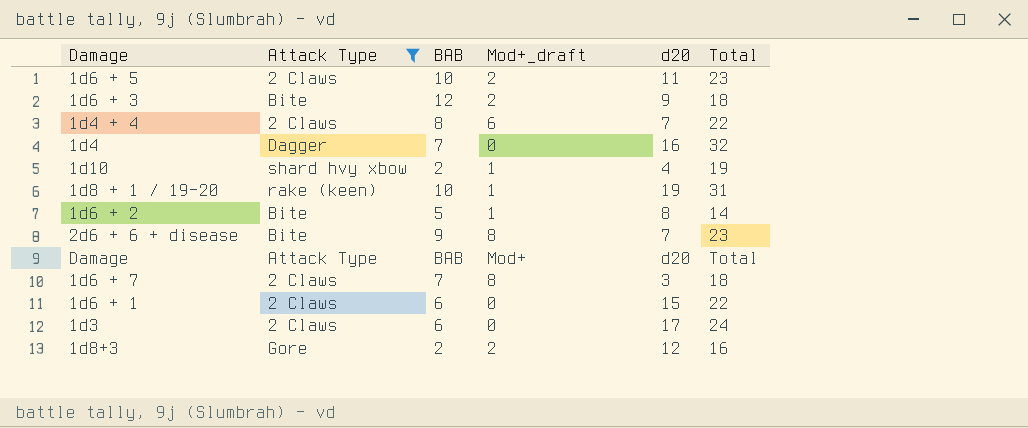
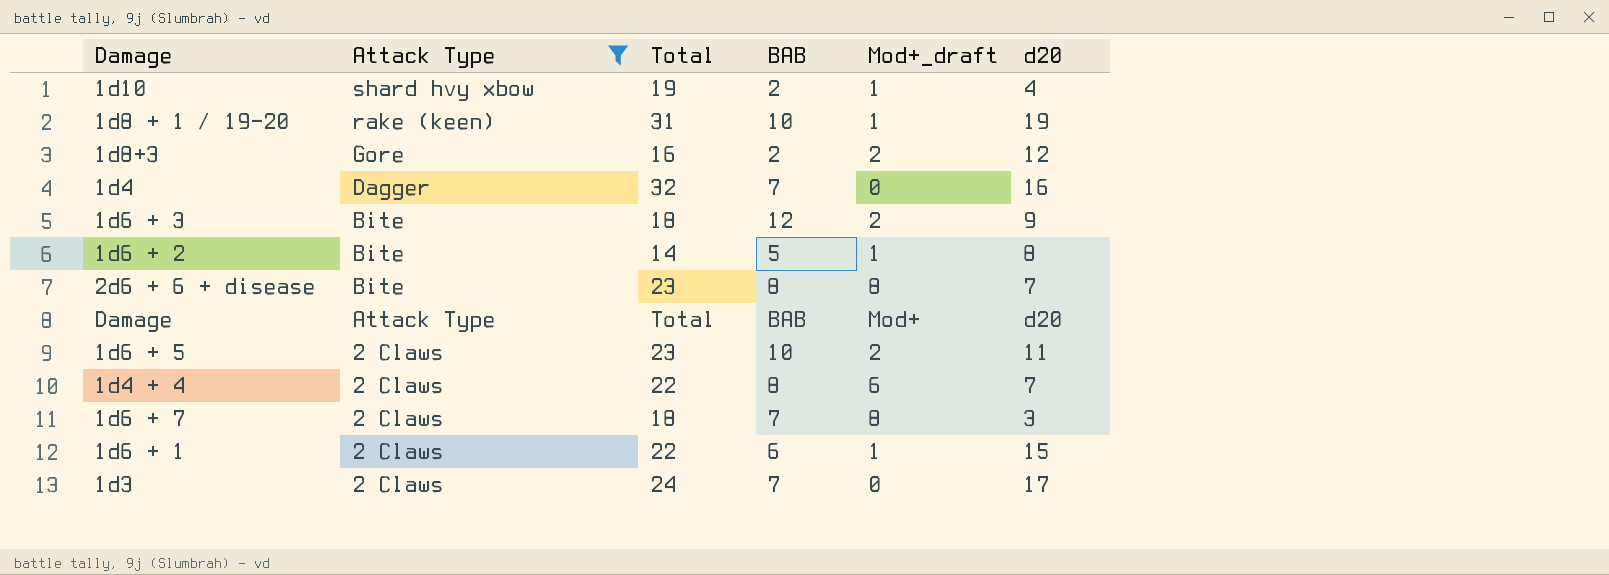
row order: none -> Attack Type descending
column Total | position: 6 -> 3
2d6 + 6 + disease | BAB: 9 -> 8
1d6 + 1 | Mod+_draft: 0 -> 1
1d3 | BAB: 6 -> 7

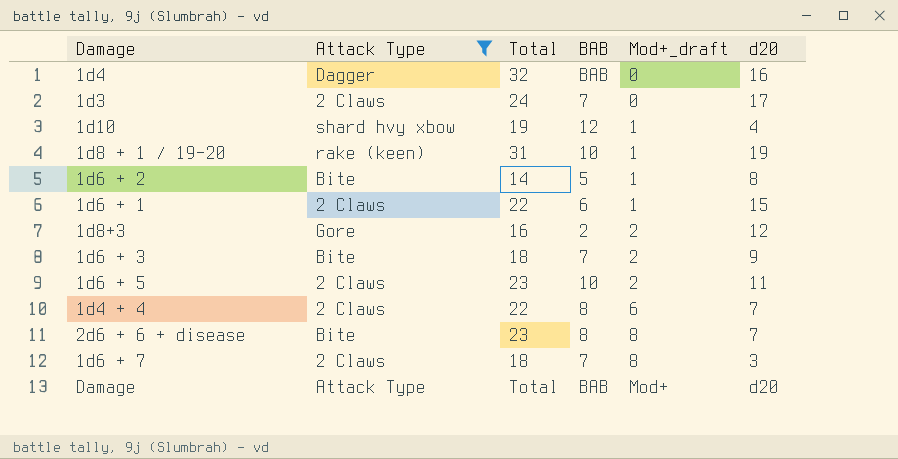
row order: Attack Type descending -> Mod+_draft ascending
1d4 | BAB: 7 -> BAB
1d10 | BAB: 2 -> 12
1d6 + 3 | BAB: 12 -> 7

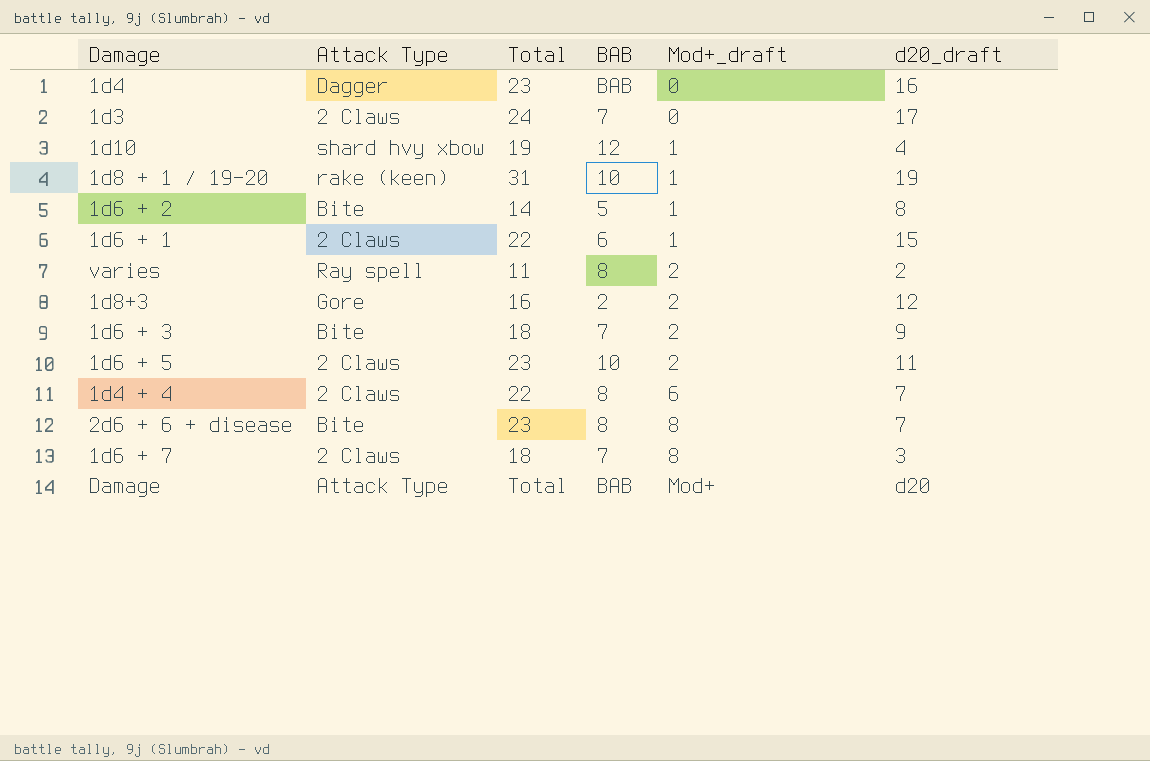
filter: Attack Type != Ray spell -> none
column name: d20 -> d20_draft
1d4 | Total: 32 -> 23

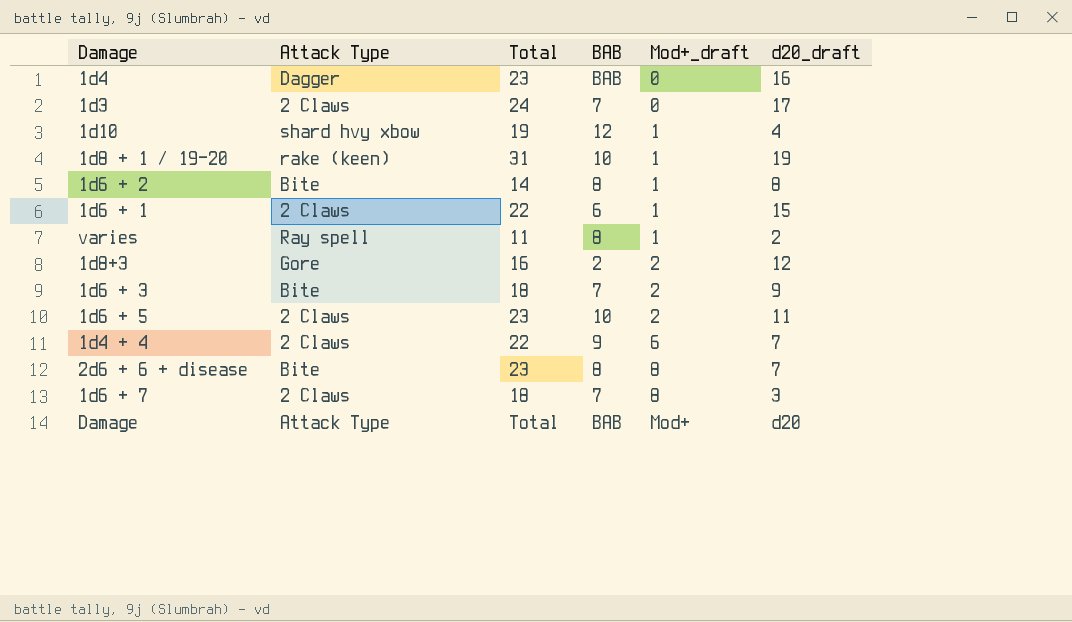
1d6 + 2 | BAB: 5 -> 8
varies | Mod+_draft: 2 -> 1
1d4 + 4 | BAB: 8 -> 9

